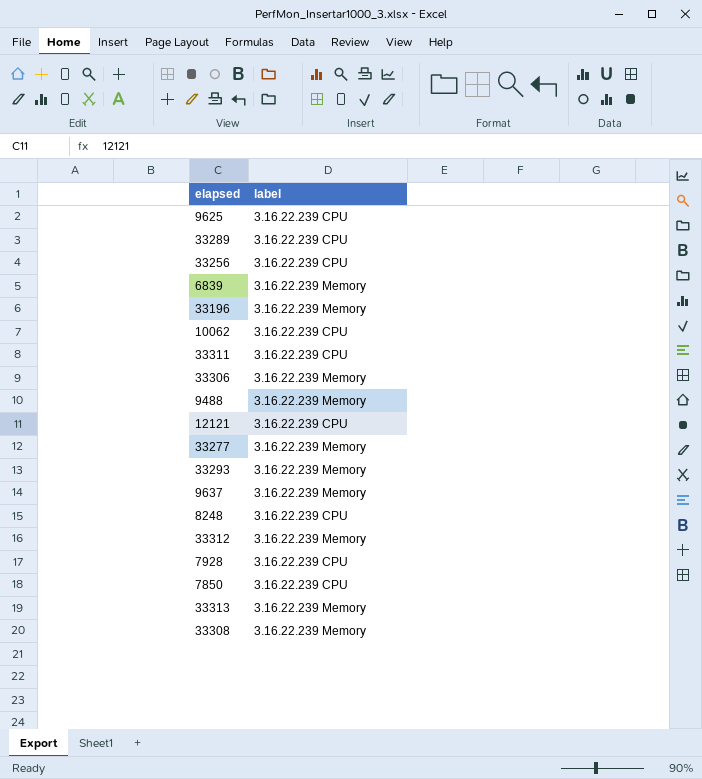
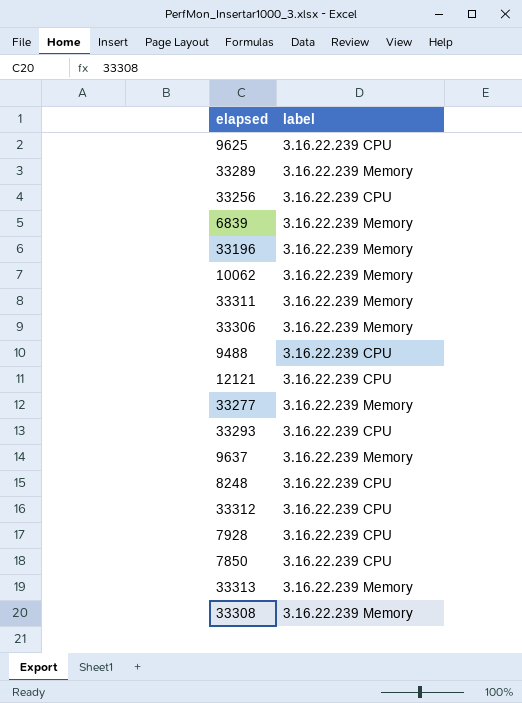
33289 | label: 3.16.22.239 CPU -> 3.16.22.239 Memory
10062 | label: 3.16.22.239 CPU -> 3.16.22.239 Memory
33311 | label: 3.16.22.239 CPU -> 3.16.22.239 Memory
9488 | label: 3.16.22.239 Memory -> 3.16.22.239 CPU
33293 | label: 3.16.22.239 Memory -> 3.16.22.239 CPU
33312 | label: 3.16.22.239 Memory -> 3.16.22.239 CPU

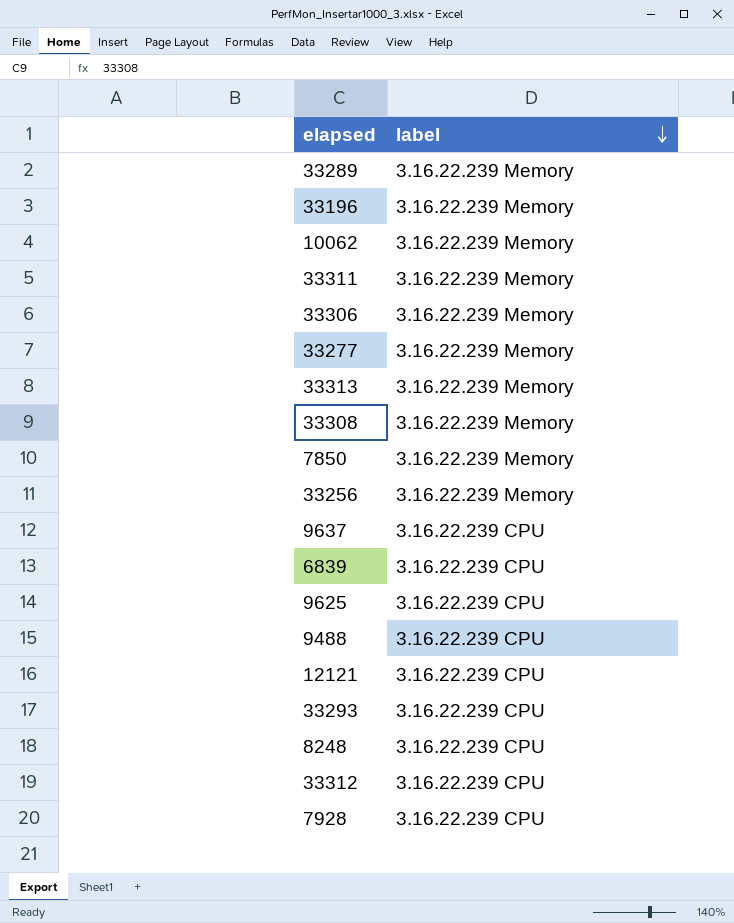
row order: none -> label descending
7850 | label: 3.16.22.239 CPU -> 3.16.22.239 Memory
33256 | label: 3.16.22.239 CPU -> 3.16.22.239 Memory
9637 | label: 3.16.22.239 Memory -> 3.16.22.239 CPU
6839 | label: 3.16.22.239 Memory -> 3.16.22.239 CPU

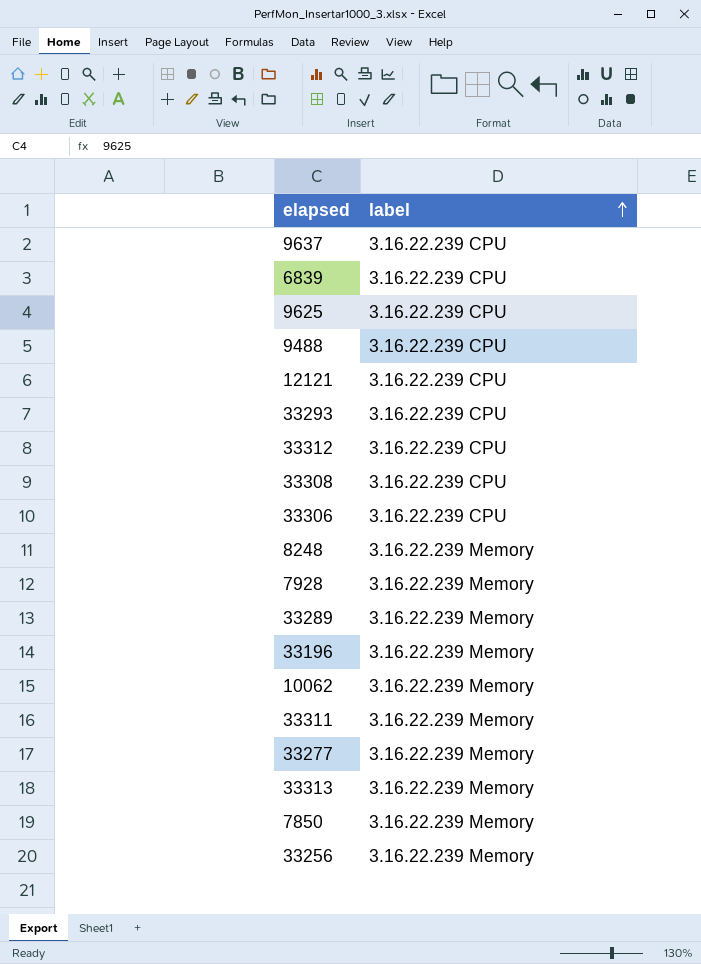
row order: label descending -> label ascending
33308 | label: 3.16.22.239 Memory -> 3.16.22.239 CPU
33306 | label: 3.16.22.239 Memory -> 3.16.22.239 CPU
8248 | label: 3.16.22.239 CPU -> 3.16.22.239 Memory
7928 | label: 3.16.22.239 CPU -> 3.16.22.239 Memory

